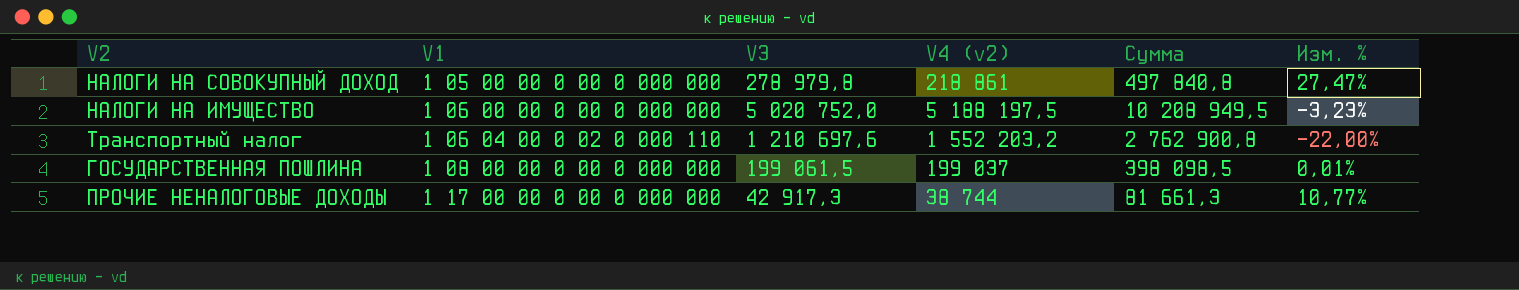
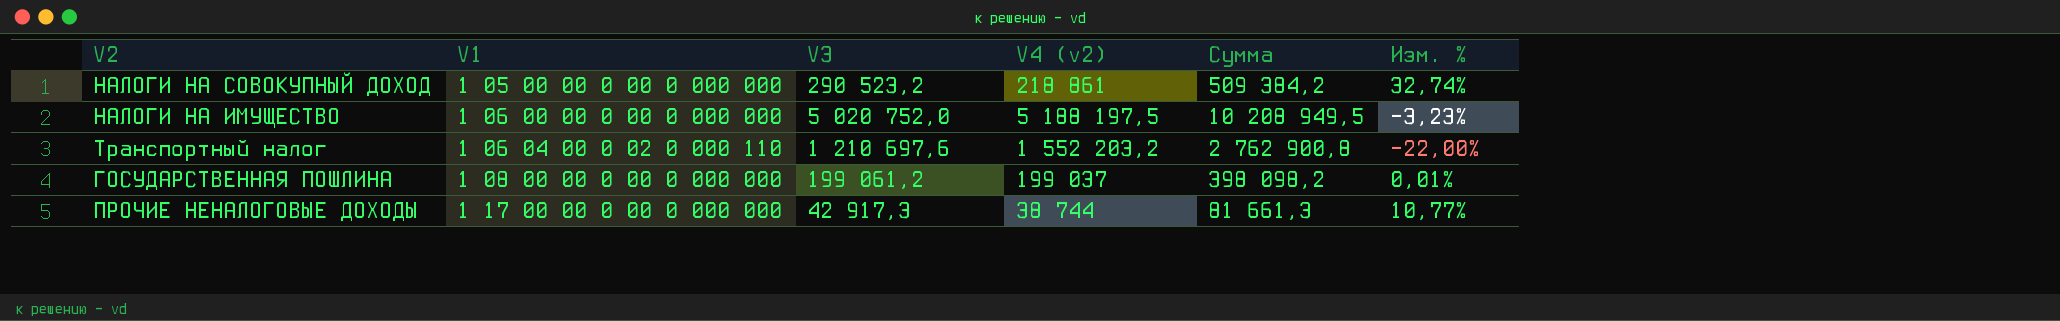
НАЛОГИ НА СОВОКУПНЫЙ ДОХОД | V3: 278 979,8 -> 290 523,2
НАЛОГИ НА СОВОКУПНЫЙ ДОХОД | Сумма: 497 840,8 -> 509 384,2
НАЛОГИ НА СОВОКУПНЫЙ ДОХОД | Изм. %: 27,47% -> 32,74%
ГОСУДАРСТВЕННАЯ ПОШЛИНА | V3: 199 061,5 -> 199 061,2
ГОСУДАРСТВЕННАЯ ПОШЛИНА | Сумма: 398 098,5 -> 398 098,2

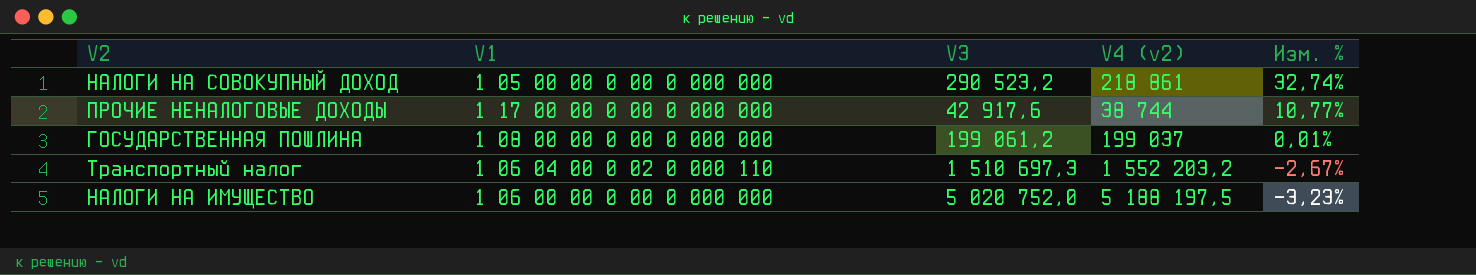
row order: V1 ascending -> Изм. % descending
column Сумма | formula: [V3] + [V4 (v2)] -> none
ПРОЧИЕ НЕНАЛОГОВЫЕ ДОХОДЫ | V3: 42 917,3 -> 42 917,6
Транспортный налог | V3: 1 210 697,6 -> 1 510 697,3
Транспортный налог | Изм. %: -22,00% -> -2,67%

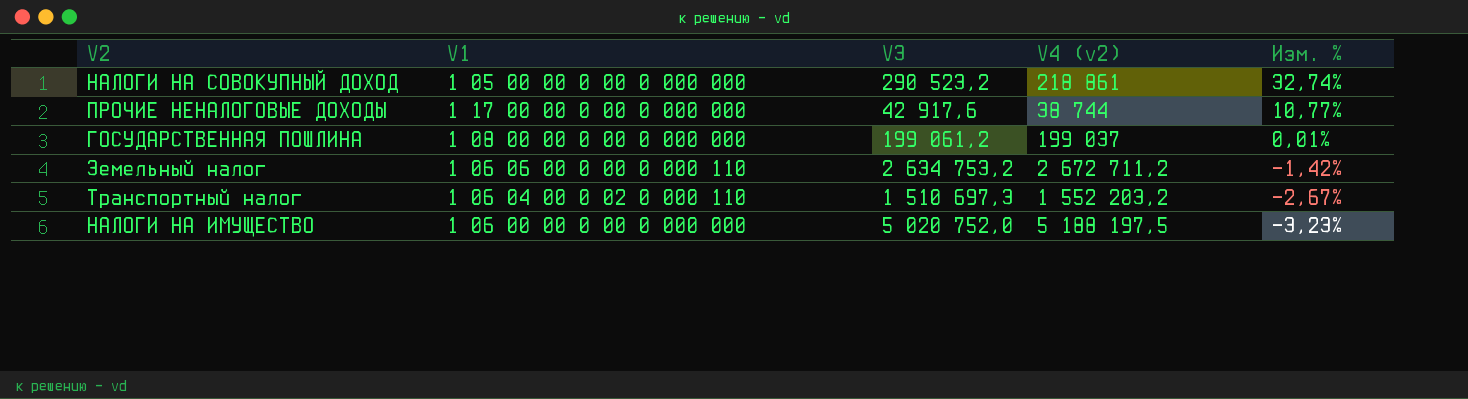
row Земельный налог: none -> 1 06 06 00 0 00 0 000 110 | 2 634 753,2 | 2 672 711,2 | -1,42%

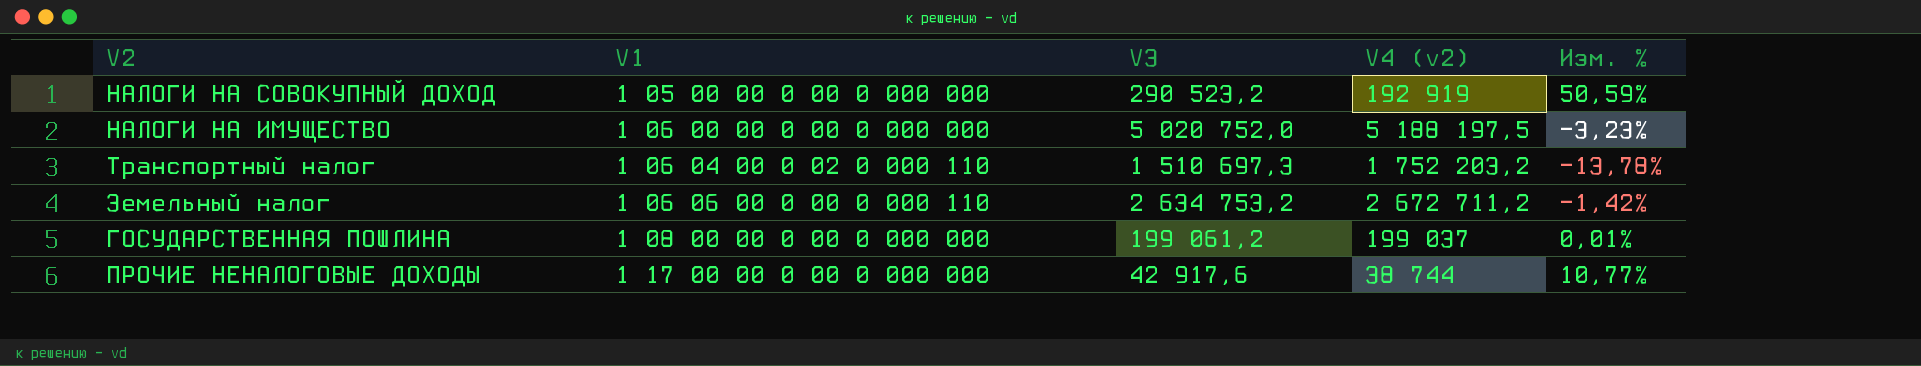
row order: Изм. % descending -> V1 ascending
НАЛОГИ НА СОВОКУПНЫЙ ДОХОД | V4 (v2): 218 861 -> 192 919
НАЛОГИ НА СОВОКУПНЫЙ ДОХОД | Изм. %: 32,74% -> 50,59%
Транспортный налог | V4 (v2): 1 552 203,2 -> 1 752 203,2
Транспортный налог | Изм. %: -2,67% -> -13,78%

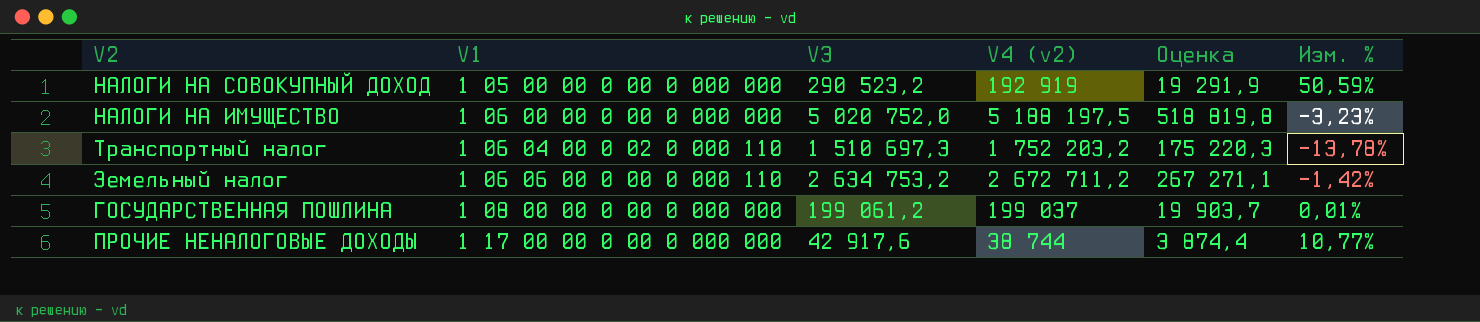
column Оценка | formula: none -> [V4 (v2)] * 0,1

